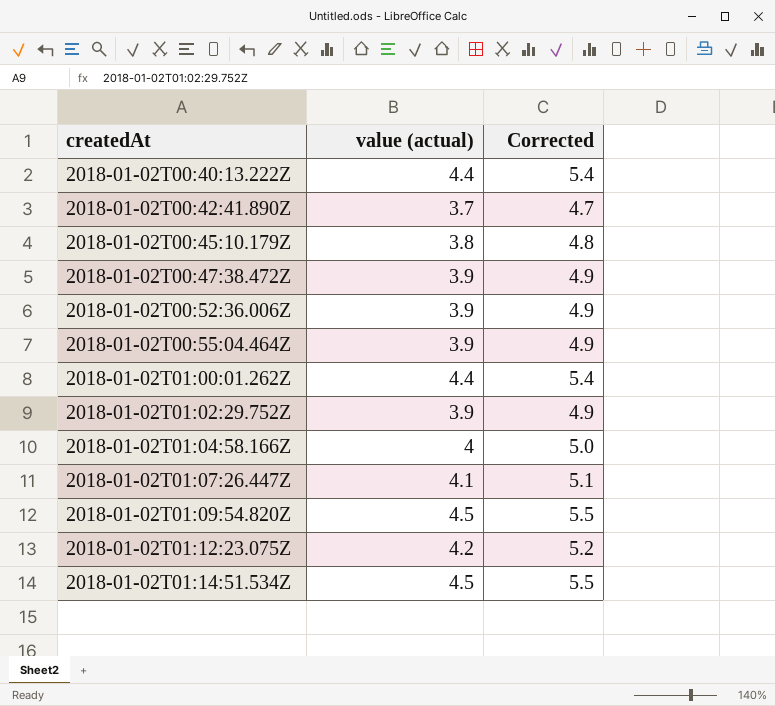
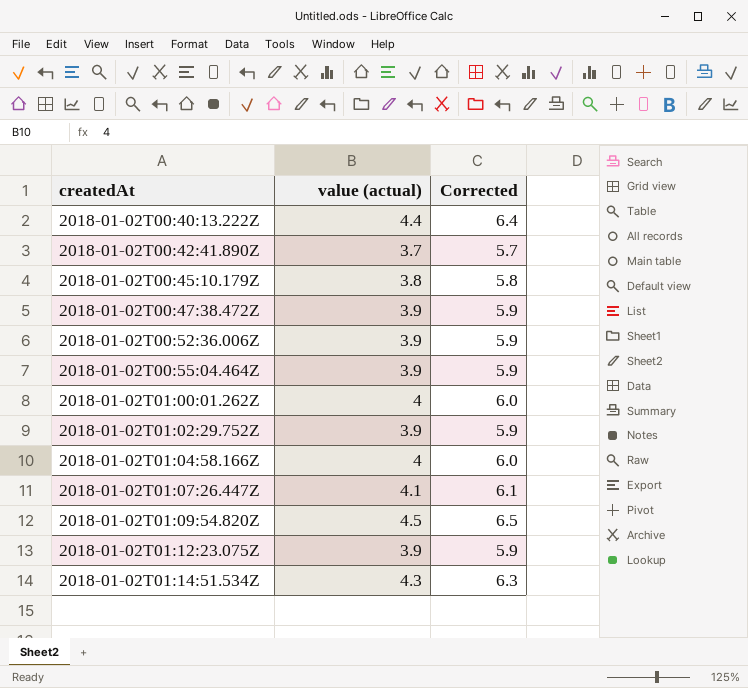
column Corrected | formula: [value (actual)] + 1 -> [value (actual)] + 2
2018-01-02T01:00:01.262Z | value (actual): 4.4 -> 4
2018-01-02T01:12:23.075Z | value (actual): 4.2 -> 3.9
2018-01-02T01:14:51.534Z | value (actual): 4.5 -> 4.3

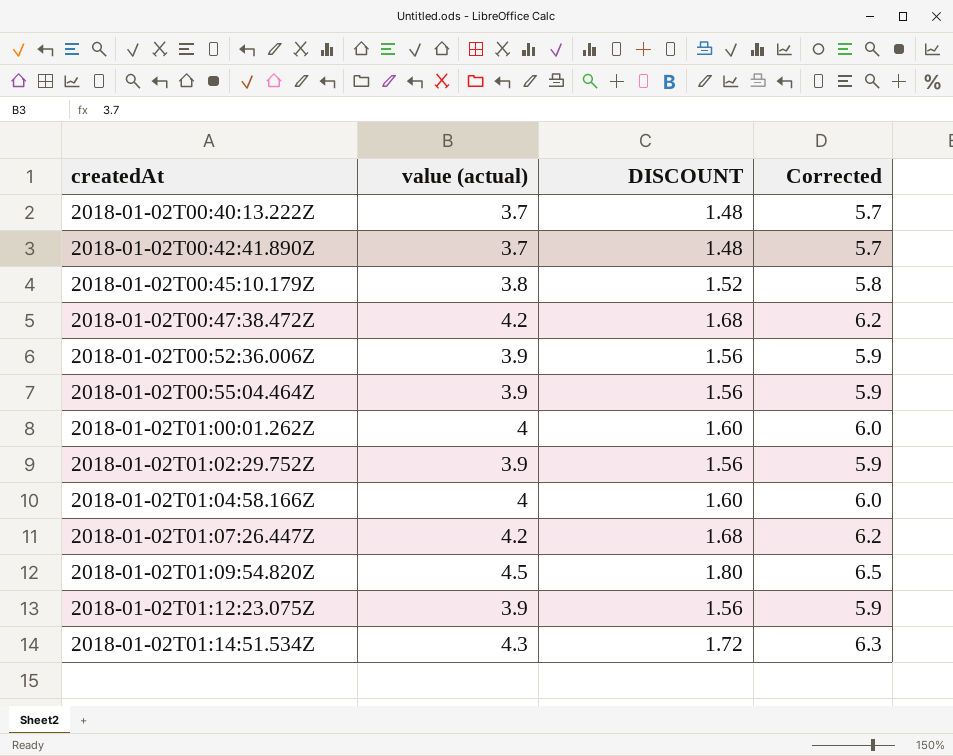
column DISCOUNT | formula: none -> [value (actual)] * 0.4
2018-01-02T00:40:13.222Z | value (actual): 4.4 -> 3.7
2018-01-02T00:40:13.222Z | Corrected: 6.4 -> 5.7
2018-01-02T00:47:38.472Z | value (actual): 3.9 -> 4.2
2018-01-02T00:47:38.472Z | Corrected: 5.9 -> 6.2
2018-01-02T01:07:26.447Z | value (actual): 4.1 -> 4.2
2018-01-02T01:07:26.447Z | Corrected: 6.1 -> 6.2

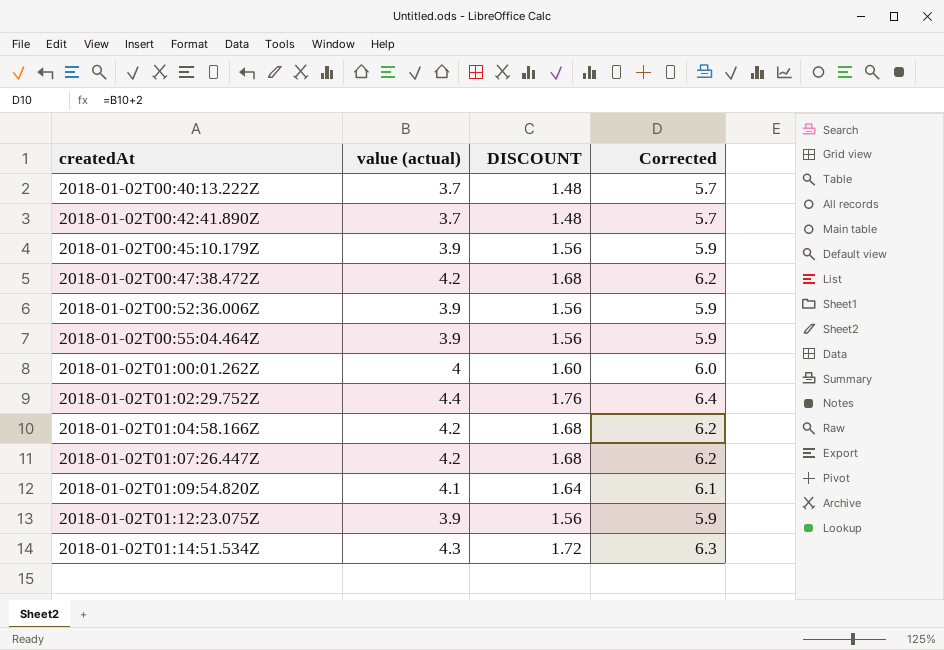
2018-01-02T00:45:10.179Z | value (actual): 3.8 -> 3.9
2018-01-02T00:45:10.179Z | DISCOUNT: 1.52 -> 1.56
2018-01-02T00:45:10.179Z | Corrected: 5.8 -> 5.9
2018-01-02T01:02:29.752Z | value (actual): 3.9 -> 4.4
2018-01-02T01:02:29.752Z | DISCOUNT: 1.56 -> 1.76
2018-01-02T01:02:29.752Z | Corrected: 5.9 -> 6.4
2018-01-02T01:04:58.166Z | value (actual): 4 -> 4.2
2018-01-02T01:04:58.166Z | DISCOUNT: 1.60 -> 1.68
2018-01-02T01:04:58.166Z | Corrected: 6.0 -> 6.2
2018-01-02T01:09:54.820Z | value (actual): 4.5 -> 4.1
2018-01-02T01:09:54.820Z | DISCOUNT: 1.80 -> 1.64
2018-01-02T01:09:54.820Z | Corrected: 6.5 -> 6.1

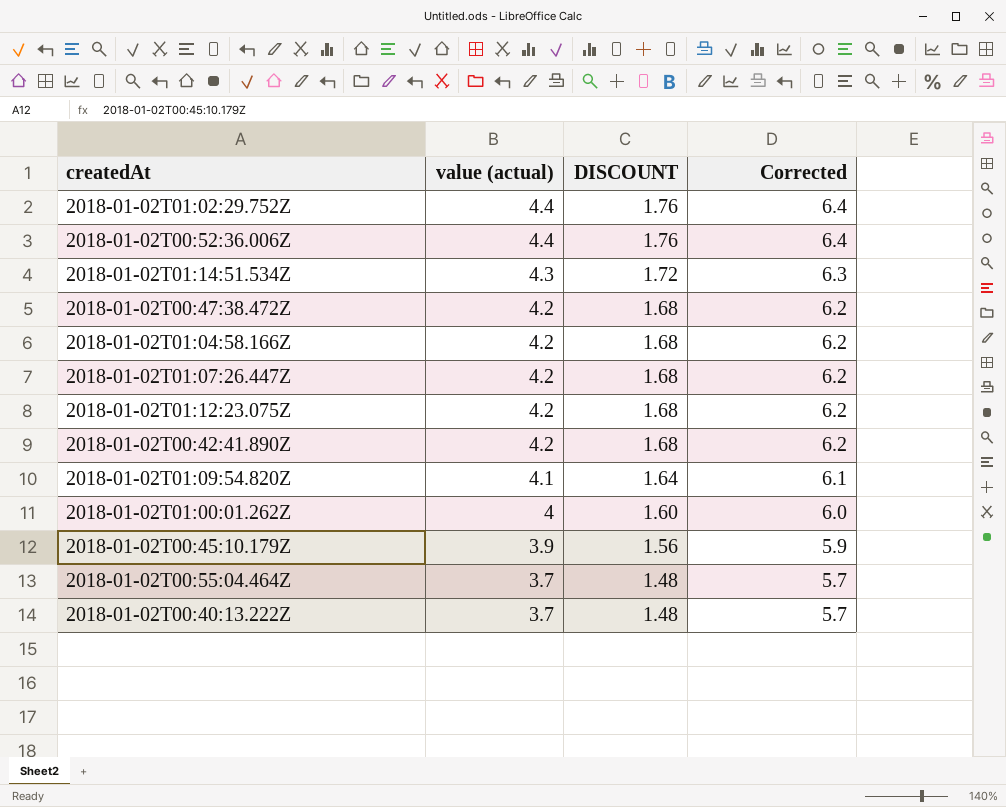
row order: createdAt ascending -> value (actual) descending
2018-01-02T00:52:36.006Z | value (actual): 3.9 -> 4.4
2018-01-02T00:52:36.006Z | DISCOUNT: 1.56 -> 1.76
2018-01-02T00:52:36.006Z | Corrected: 5.9 -> 6.4
2018-01-02T01:12:23.075Z | value (actual): 3.9 -> 4.2
2018-01-02T01:12:23.075Z | DISCOUNT: 1.56 -> 1.68
2018-01-02T01:12:23.075Z | Corrected: 5.9 -> 6.2
2018-01-02T00:42:41.890Z | value (actual): 3.7 -> 4.2
2018-01-02T00:42:41.890Z | DISCOUNT: 1.48 -> 1.68
2018-01-02T00:42:41.890Z | Corrected: 5.7 -> 6.2
2018-01-02T00:55:04.464Z | value (actual): 3.9 -> 3.7
2018-01-02T00:55:04.464Z | DISCOUNT: 1.56 -> 1.48
2018-01-02T00:55:04.464Z | Corrected: 5.9 -> 5.7

